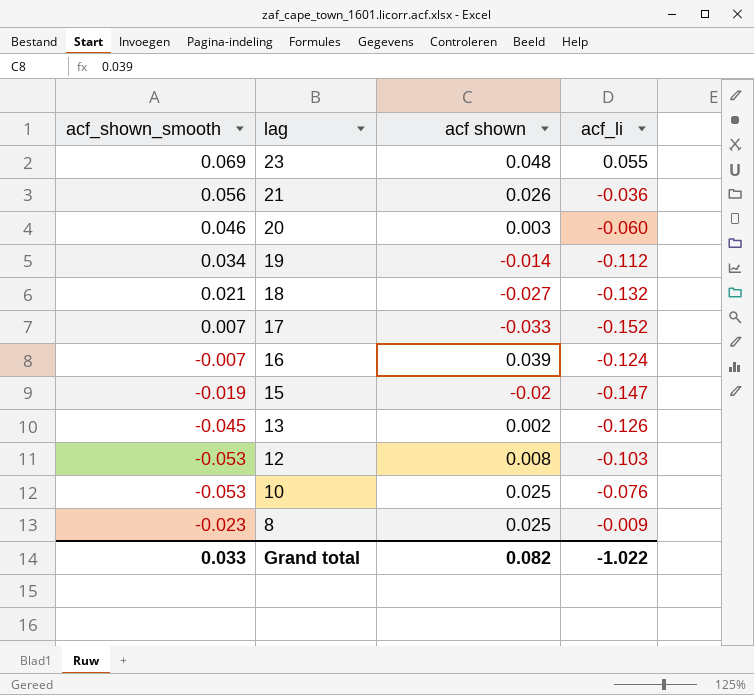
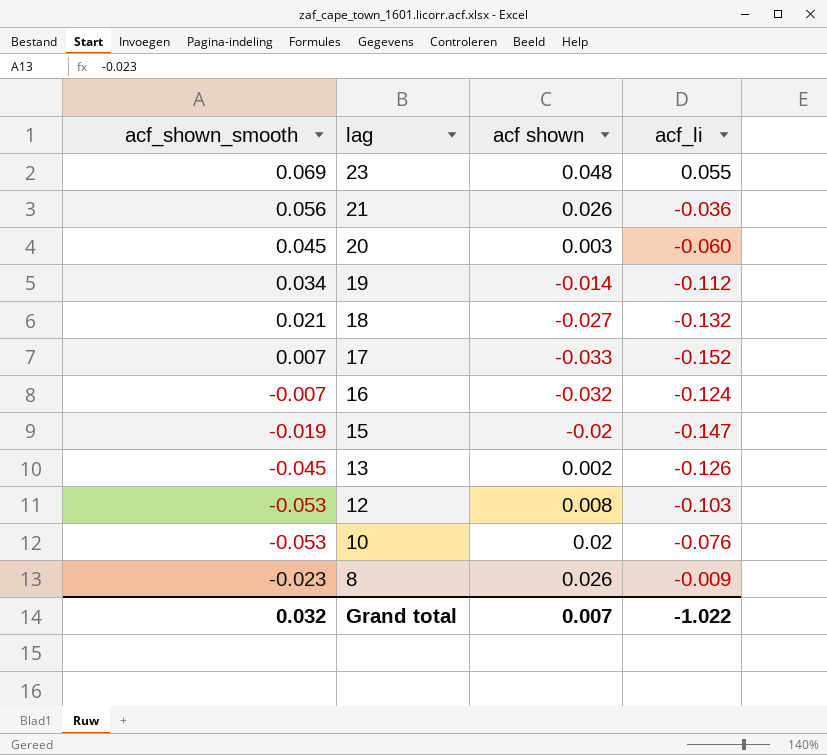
20 | acf_shown_smooth: 0.046 -> 0.045
16 | acf shown: 0.039 -> -0.032
10 | acf shown: 0.025 -> 0.02
8 | acf shown: 0.025 -> 0.026
Grand total | acf_shown_smooth: 0.033 -> 0.032
Grand total | acf shown: 0.082 -> 0.007

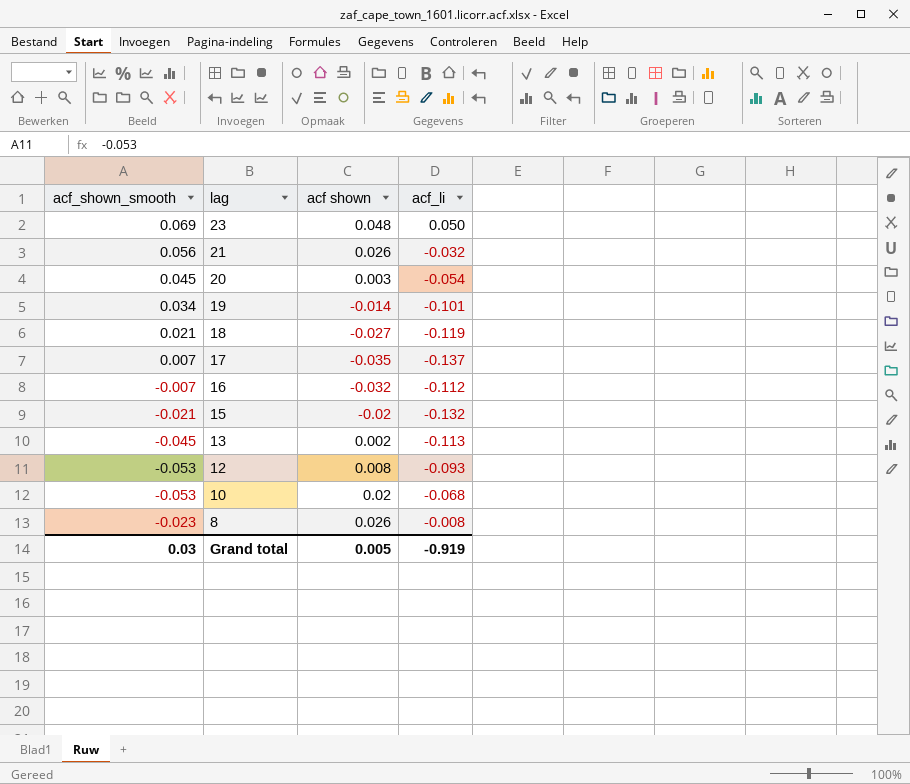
23 | acf_li: 0.055 -> 0.050
21 | acf_li: -0.036 -> -0.032
20 | acf_li: -0.060 -> -0.054
19 | acf_li: -0.112 -> -0.101
18 | acf_li: -0.132 -> -0.119
17 | acf shown: -0.033 -> -0.035
17 | acf_li: -0.152 -> -0.137
16 | acf_li: -0.124 -> -0.112
15 | acf_shown_smooth: -0.019 -> -0.021
15 | acf_li: -0.147 -> -0.132
13 | acf_li: -0.126 -> -0.113
12 | acf_li: -0.103 -> -0.093
10 | acf_li: -0.076 -> -0.068
8 | acf_li: -0.009 -> -0.008
Grand total | acf_shown_smooth: 0.032 -> 0.03
Grand total | acf shown: 0.007 -> 0.005
Grand total | acf_li: -1.022 -> -0.919

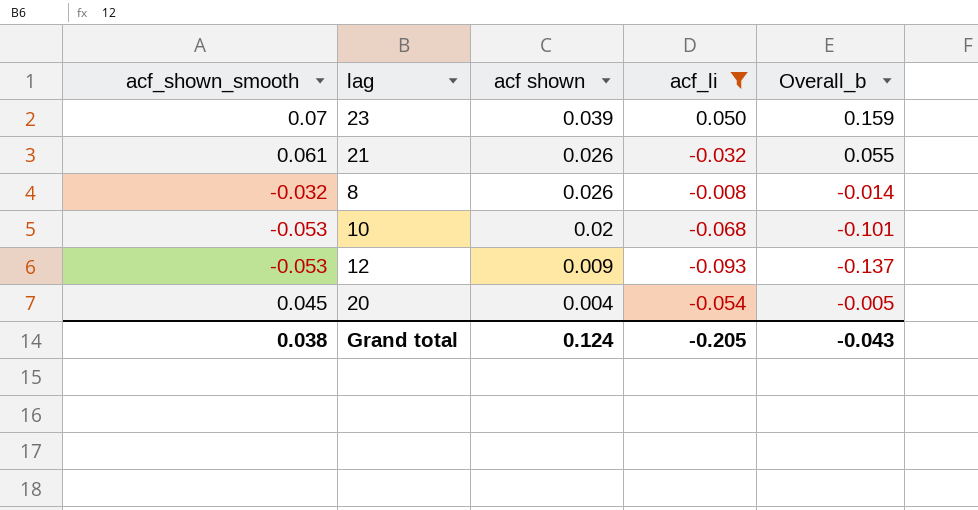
filter: none -> acf_li >= -0.093
row order: lag descending -> acf shown descending
column Overall_b | formula: none -> [acf_shown_smooth] + [acf shown] + [acf_li]
23 | acf_shown_smooth: 0.069 -> 0.07
23 | acf shown: 0.048 -> 0.039
21 | acf_shown_smooth: 0.056 -> 0.061
8 | acf_shown_smooth: -0.023 -> -0.032
12 | acf shown: 0.008 -> 0.009
20 | acf shown: 0.003 -> 0.004
Grand total | acf_shown_smooth: 0.03 -> 0.038
Grand total | acf shown: 0.005 -> 0.124
Grand total | acf_li: -0.919 -> -0.205

